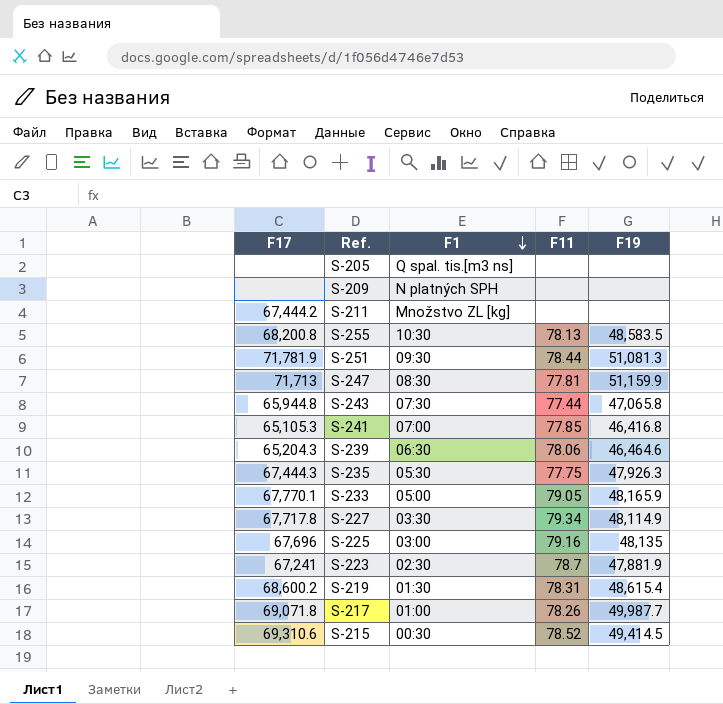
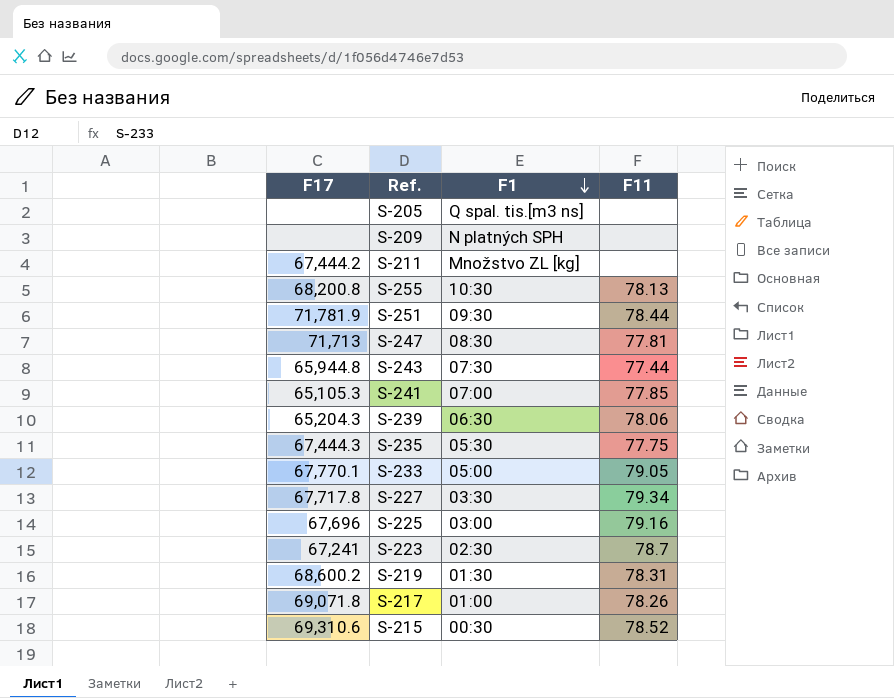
column F19 | position: 5 -> none

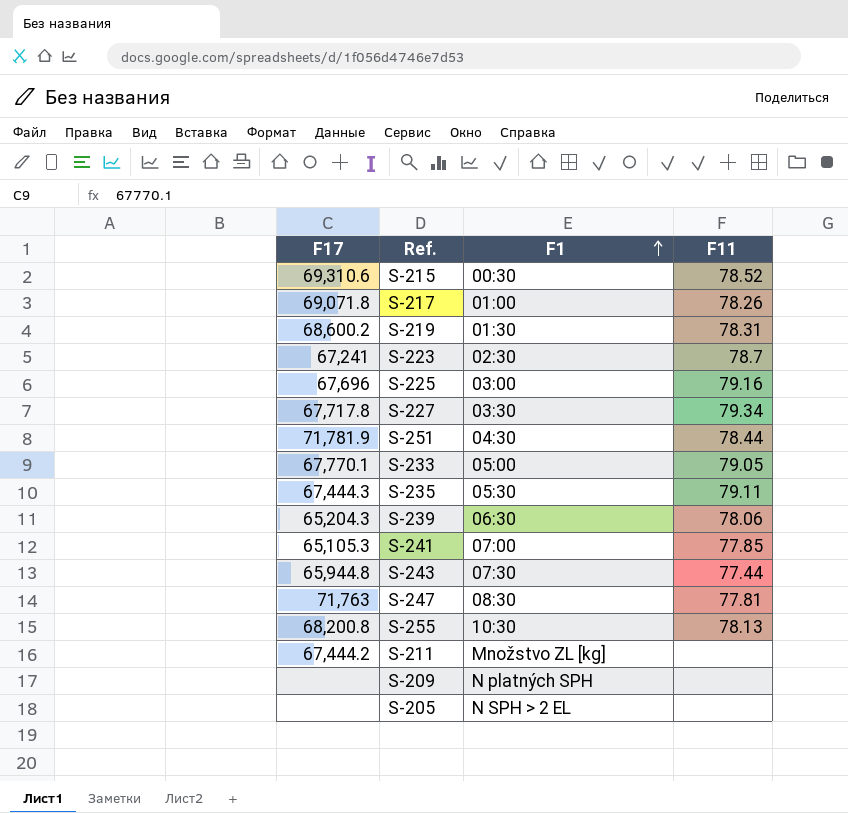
row order: F1 descending -> F1 ascending
S-251 | F1: 09:30 -> 04:30
S-235 | F11: 77.75 -> 79.11
S-247 | F17: 71,713 -> 71,763
S-205 | F1: Q spal. tis.[m3 ns] -> N SPH > 2 EL

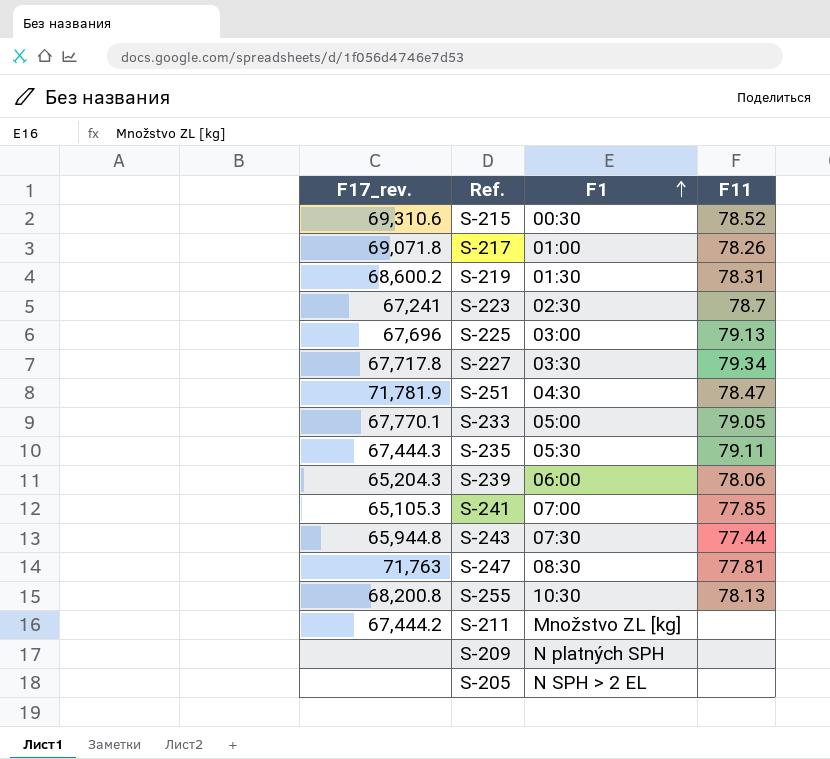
column name: F17 -> F17_rev.
S-225 | F11: 79.16 -> 79.13
S-251 | F11: 78.44 -> 78.47
S-239 | F1: 06:30 -> 06:00

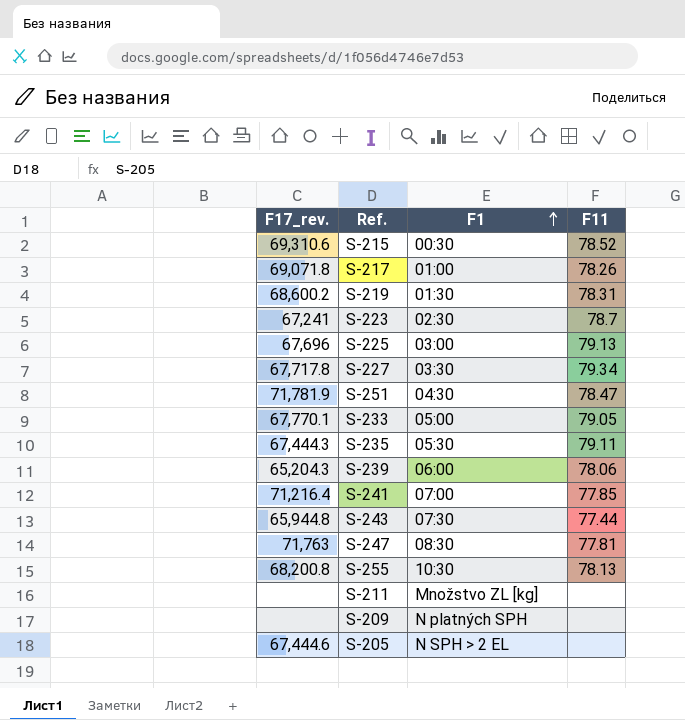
S-241 | F17_rev.: 65,105.3 -> 71,216.4
S-211 | F17_rev.: 67,444.2 -> none
S-205 | F17_rev.: none -> 67,444.6

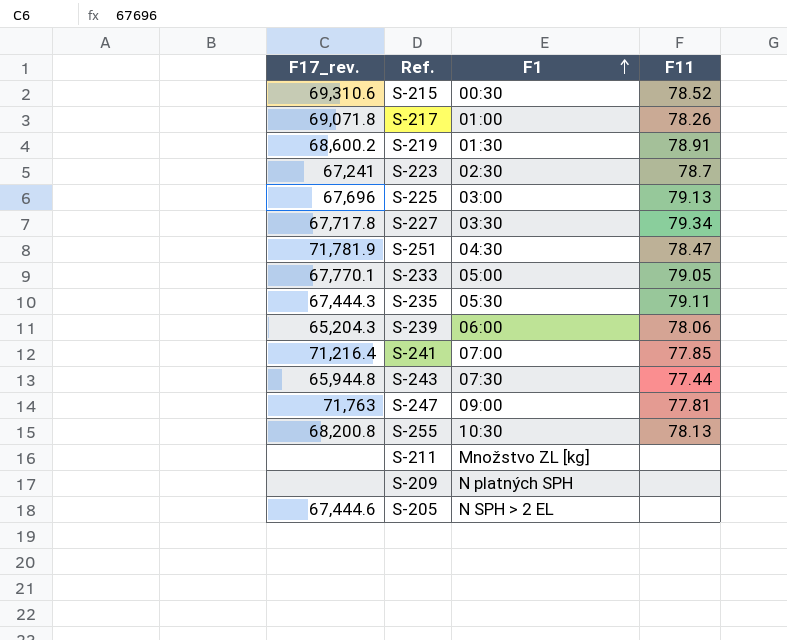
S-219 | F11: 78.31 -> 78.91
S-247 | F1: 08:30 -> 09:00

